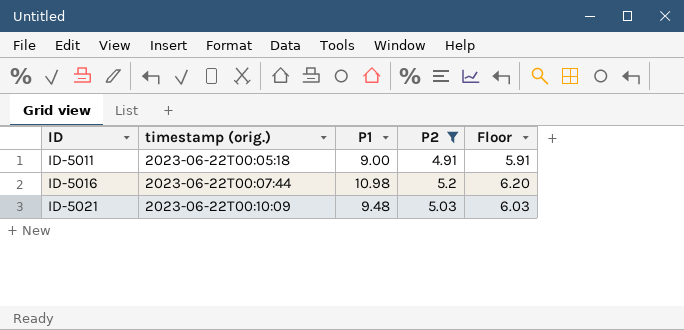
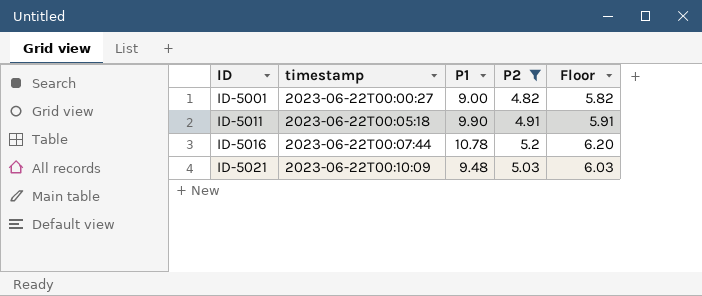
column name: timestamp (orig.) -> timestamp
row ID-5001: none -> 2023-06-22T00:00:27 | 9.00 | 4.82 | 5.82
ID-5011 | P1: 9.00 -> 9.90
ID-5016 | P1: 10.98 -> 10.78

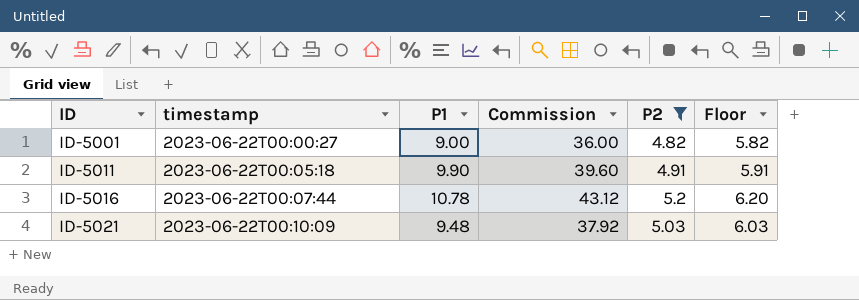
column Commission | formula: none -> [P1] * 4

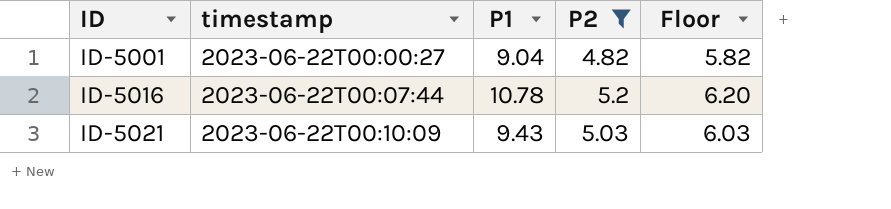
column Commission | formula: [P1] * 4 -> none
row ID-5011: 2023-06-22T00:05:18 | 9.90 | 39.60 | 4.91 | 5.91 -> none
ID-5001 | P1: 9.00 -> 9.04
ID-5021 | P1: 9.48 -> 9.43

